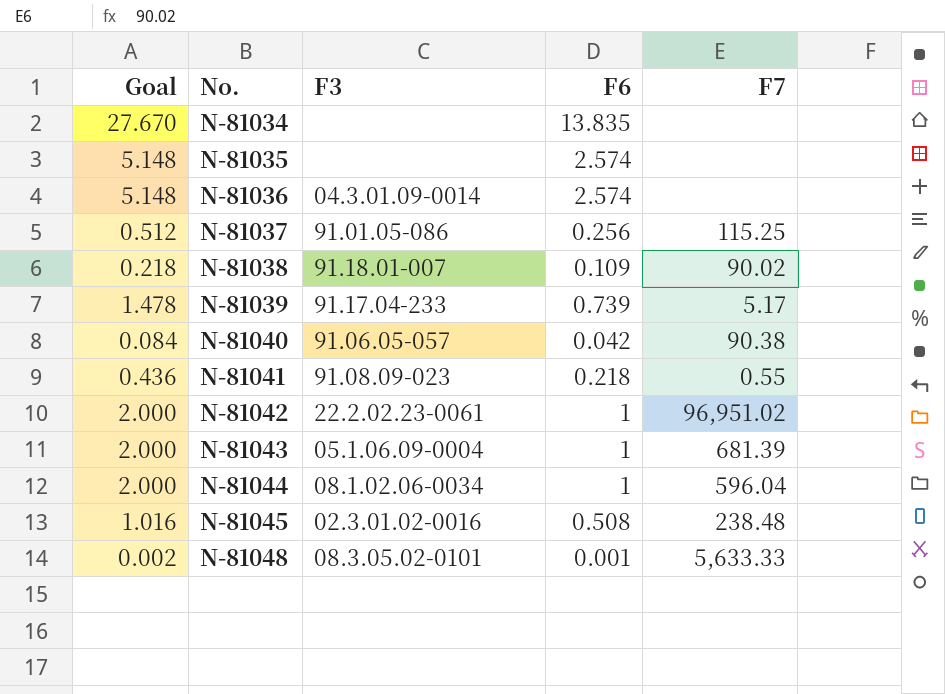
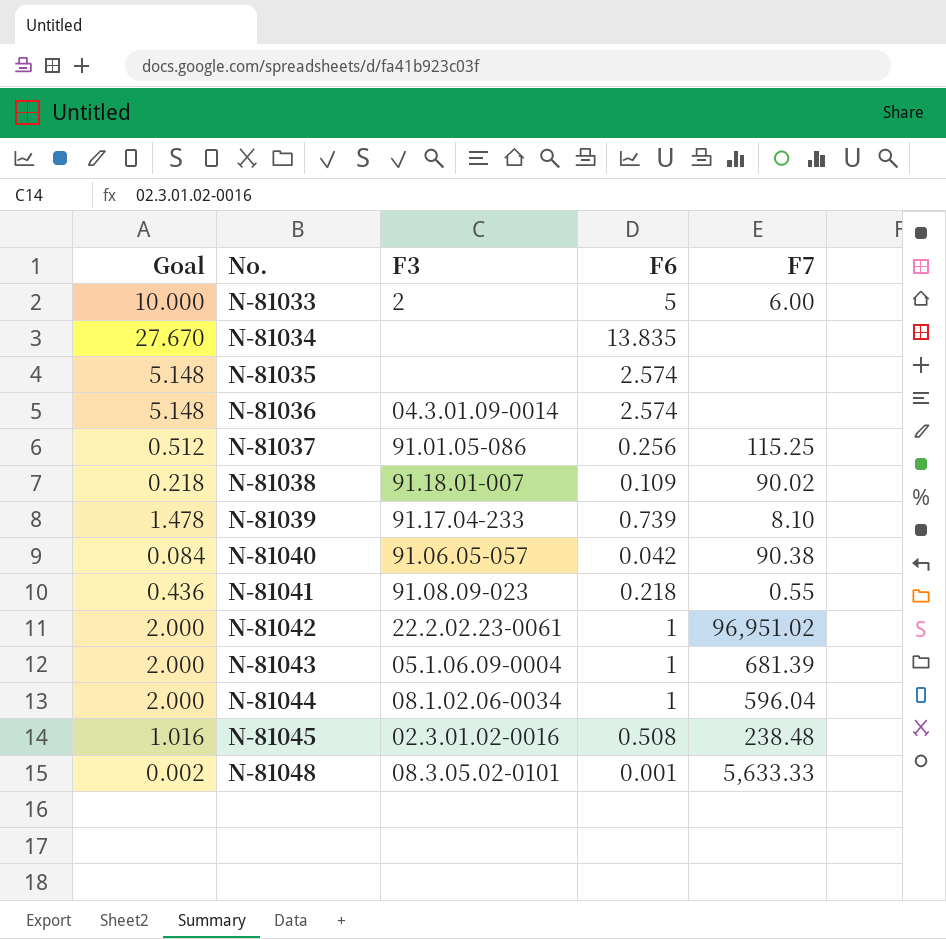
row N-81033: none -> 10.000 | 2 | 5 | 6.00
N-81039 | F7: 5.17 -> 8.10

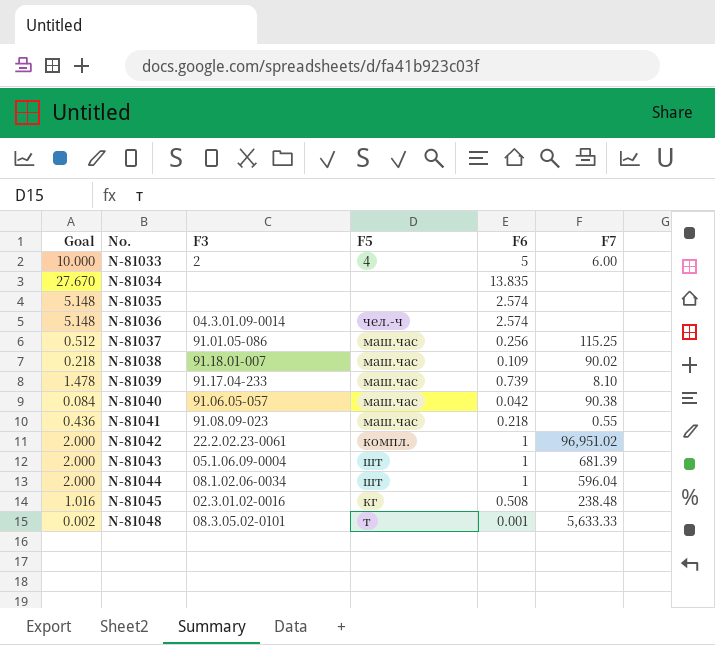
column F5 | position: none -> 4

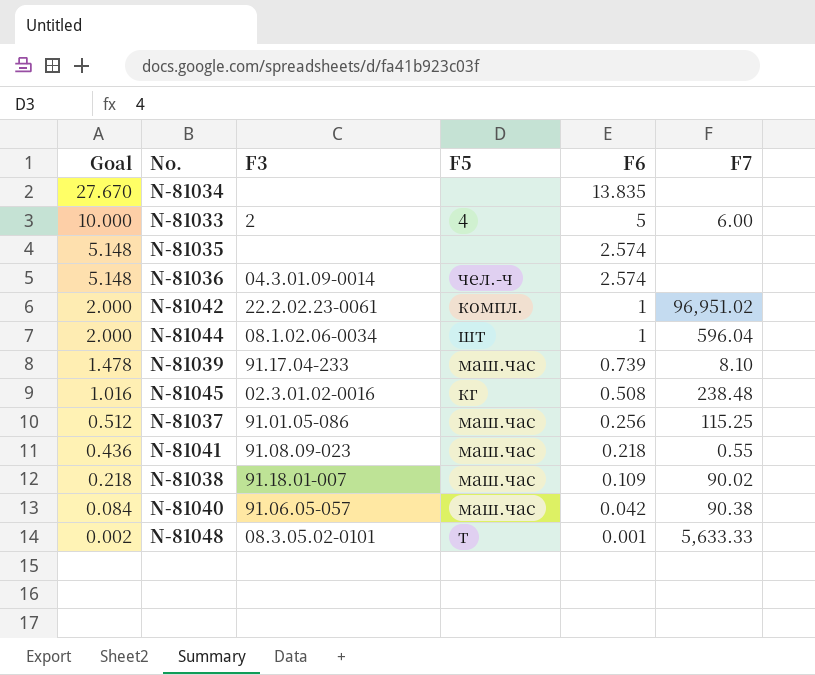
row order: No. ascending -> Goal descending
row N-81043: 2.000 | 05.1.06.09-0004 | шт | 1 | 681.39 -> none

